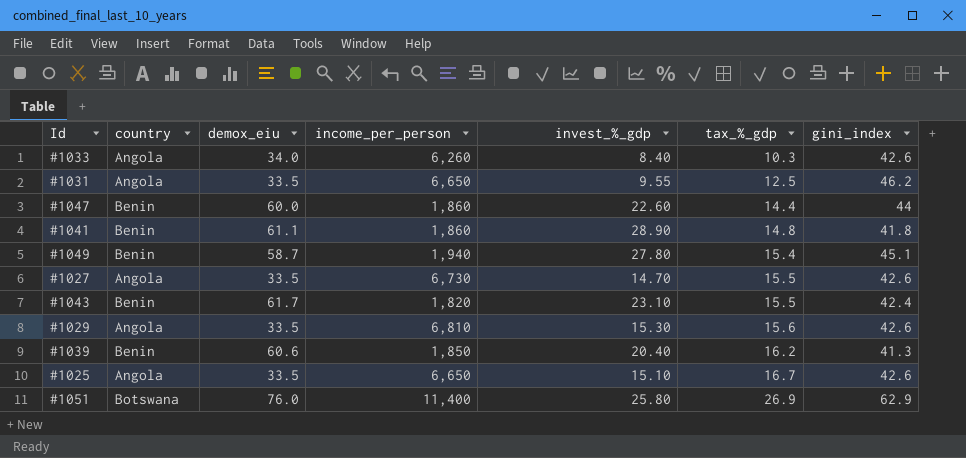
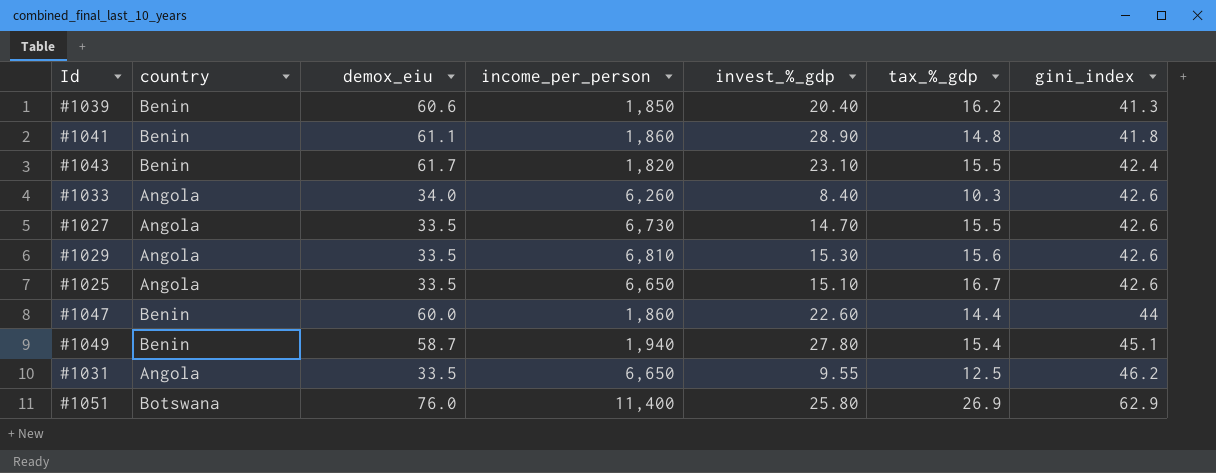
row order: tax_%_gdp ascending -> gini_index ascending

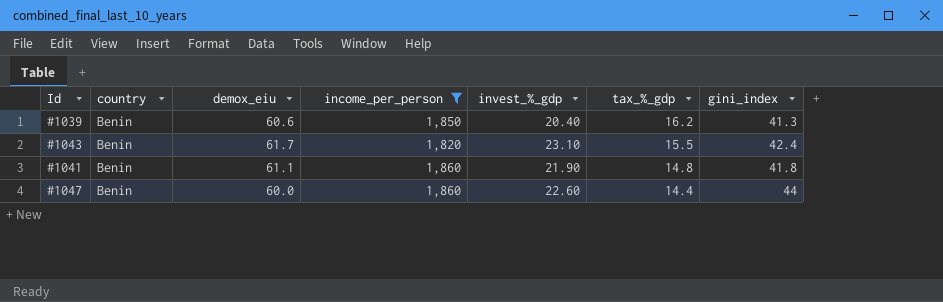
filter: none -> income_per_person <= 1,860
row order: gini_index ascending -> tax_%_gdp descending
#1041 | invest_%_gdp: 28.90 -> 21.90

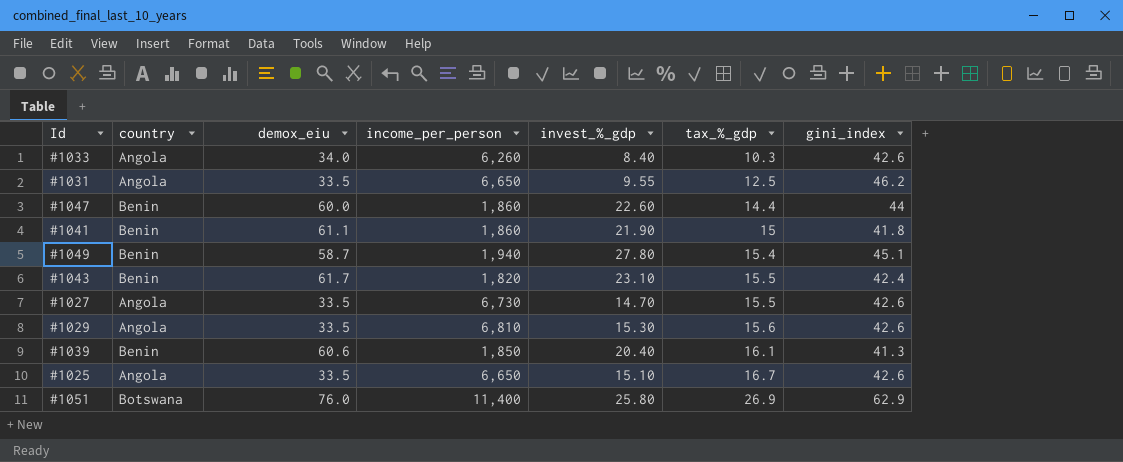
filter: income_per_person <= 1,860 -> none
row order: tax_%_gdp descending -> tax_%_gdp ascending
#1041 | tax_%_gdp: 14.8 -> 15
#1039 | tax_%_gdp: 16.2 -> 16.1

